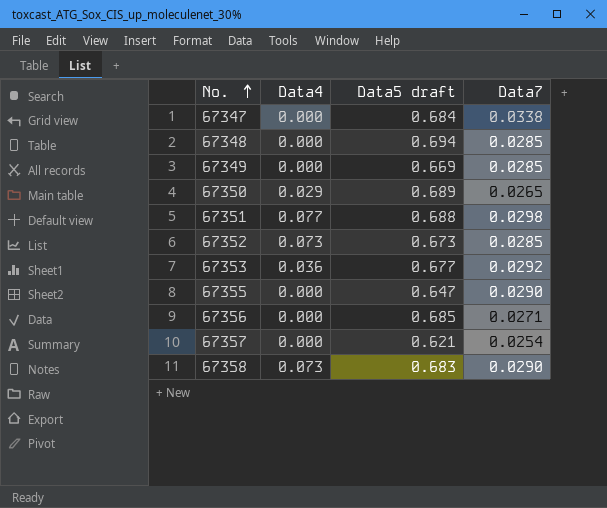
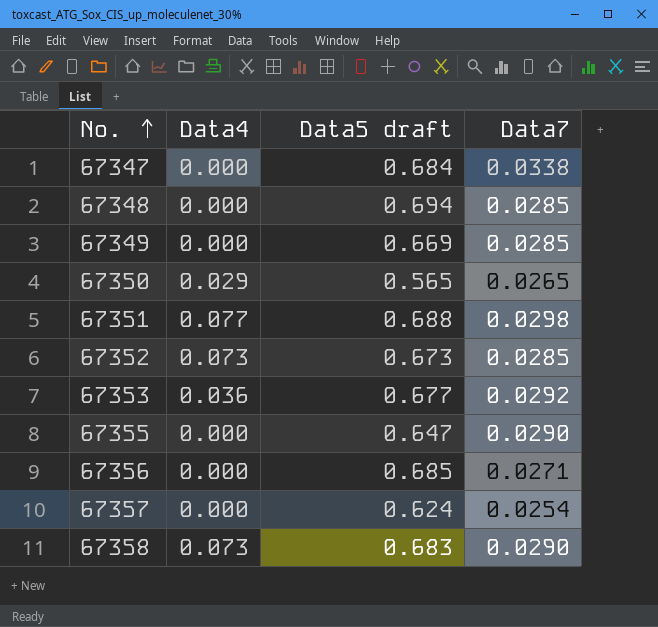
67350 | Data5 draft: 0.689 -> 0.565
67357 | Data5 draft: 0.621 -> 0.624

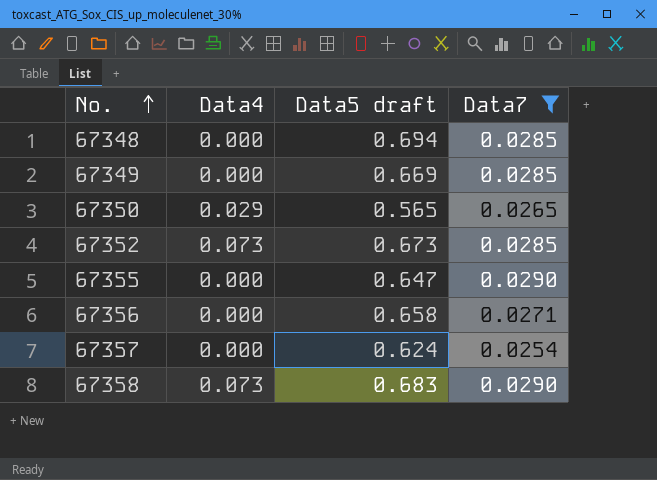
filter: none -> Data7 <= 0.0290
67356 | Data5 draft: 0.685 -> 0.658

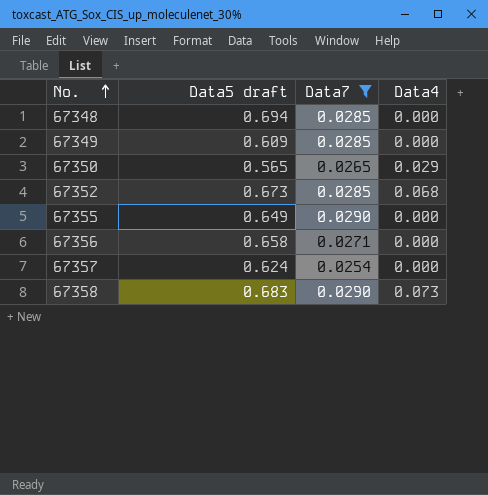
column Data4 | position: 2 -> 4
67349 | Data5 draft: 0.669 -> 0.609
67352 | Data4: 0.073 -> 0.068
67355 | Data5 draft: 0.647 -> 0.649

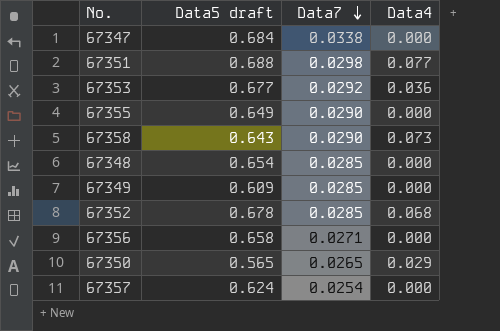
filter: Data7 <= 0.0290 -> none
row order: No. ascending -> Data7 descending
67358 | Data5 draft: 0.683 -> 0.643
67348 | Data5 draft: 0.694 -> 0.654
67352 | Data5 draft: 0.673 -> 0.678

